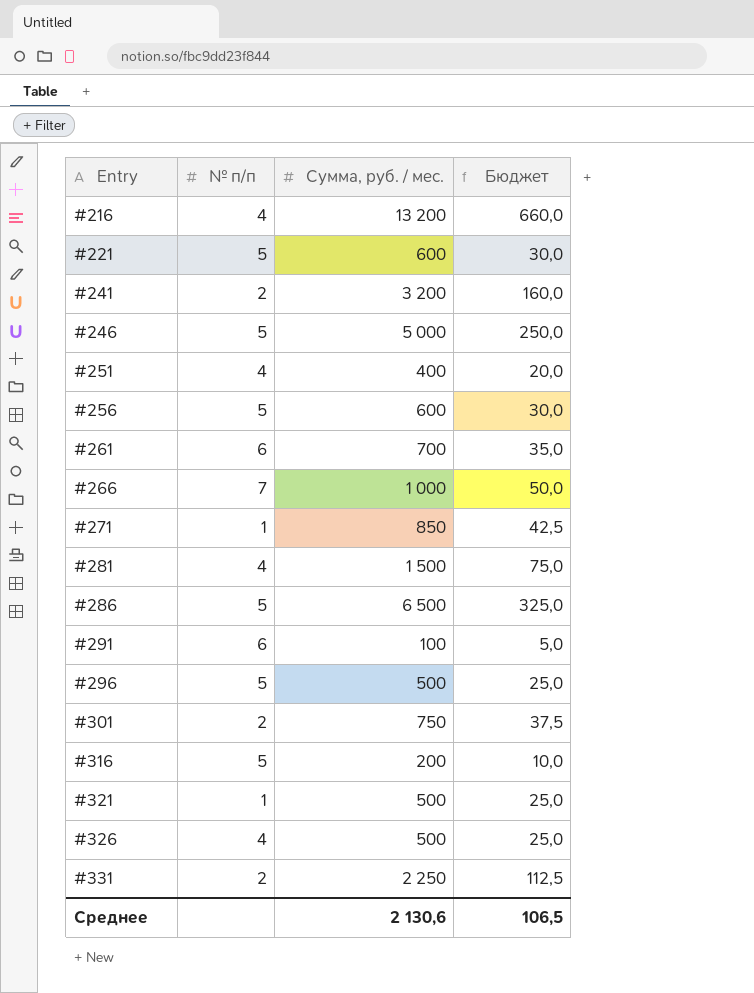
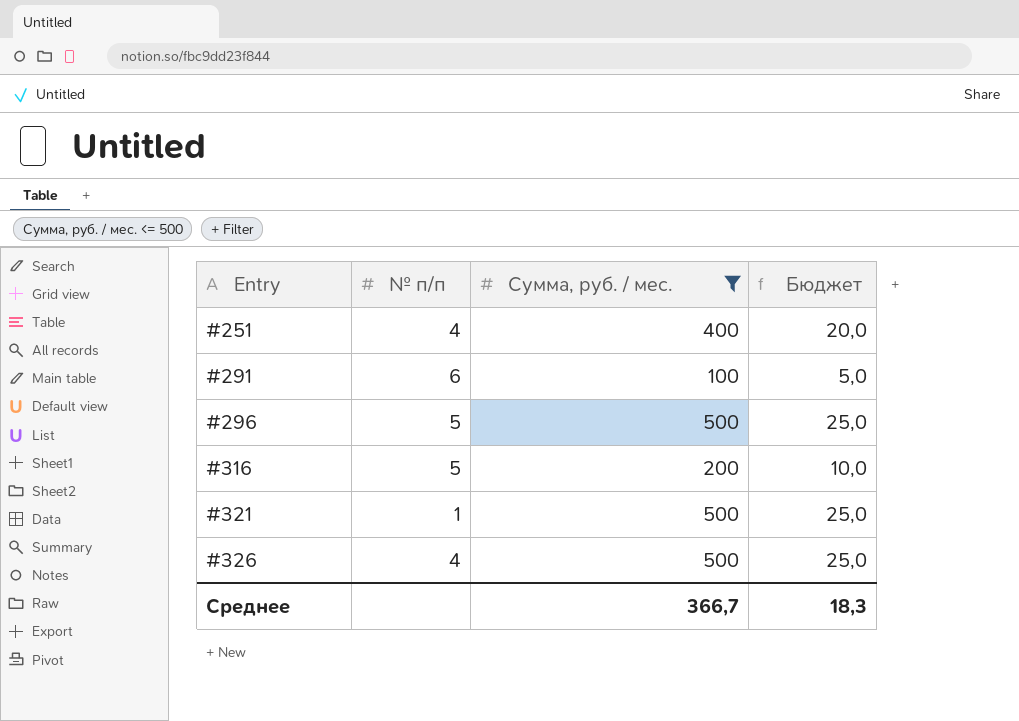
filter: none -> Сумма, руб. / мес. <= 500
Среднее | Сумма, руб. / мес.: 2 130,6 -> 366,7
Среднее | Бюджет: 106,5 -> 18,3

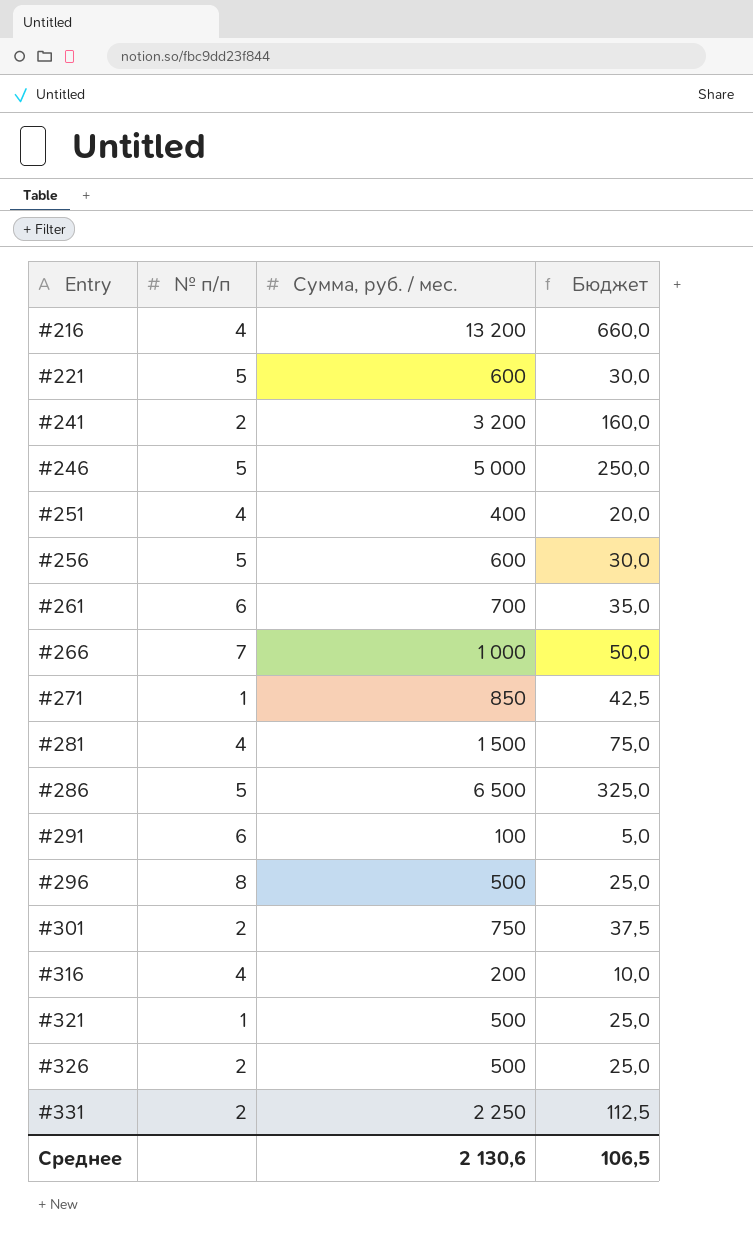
filter: Сумма, руб. / мес. <= 500 -> none
#296 | № п/п: 5 -> 8
#316 | № п/п: 5 -> 4
#326 | № п/п: 4 -> 2
Среднее | Сумма, руб. / мес.: 366,7 -> 2 130,6
Среднее | Бюджет: 18,3 -> 106,5

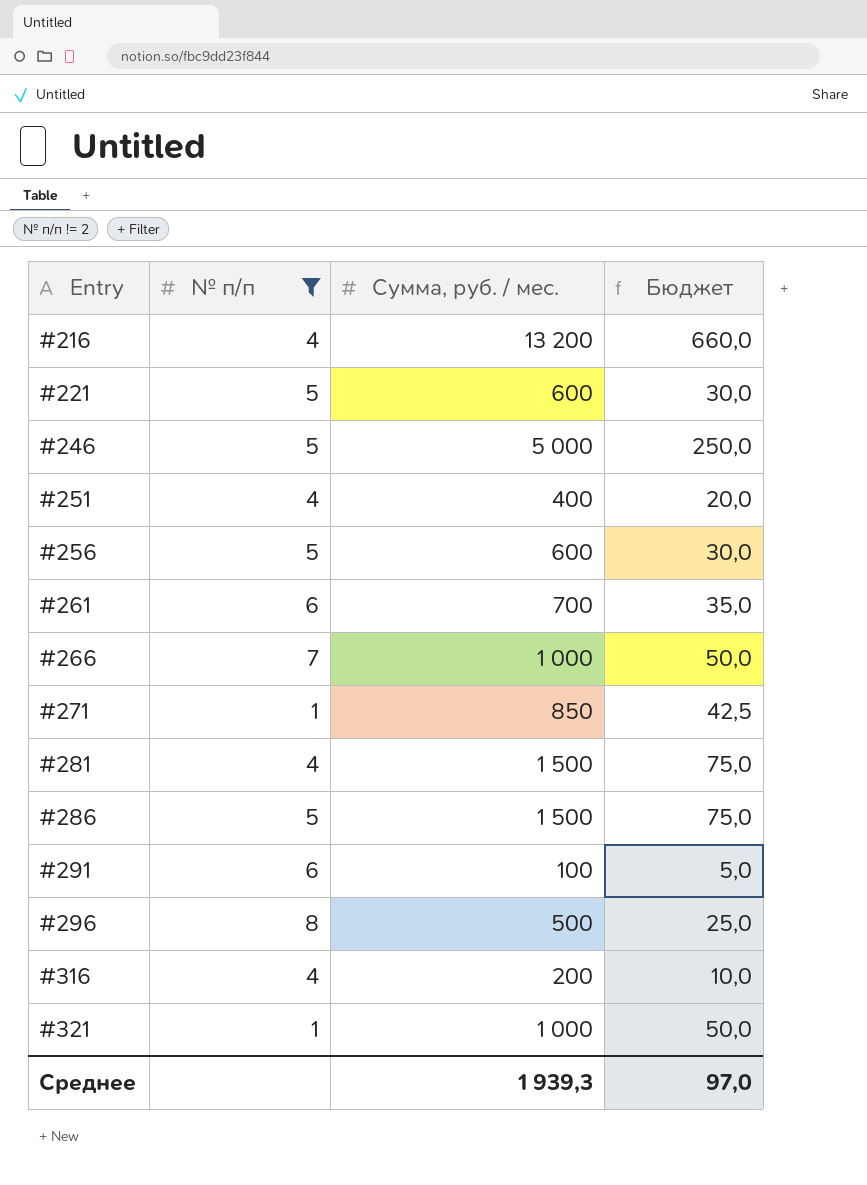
filter: none -> № п/п != 2
#286 | Сумма, руб. / мес.: 6 500 -> 1 500
#286 | Бюджет: 325,0 -> 75,0
#321 | Сумма, руб. / мес.: 500 -> 1 000
#321 | Бюджет: 25,0 -> 50,0
Среднее | Сумма, руб. / мес.: 2 130,6 -> 1 939,3
Среднее | Бюджет: 106,5 -> 97,0

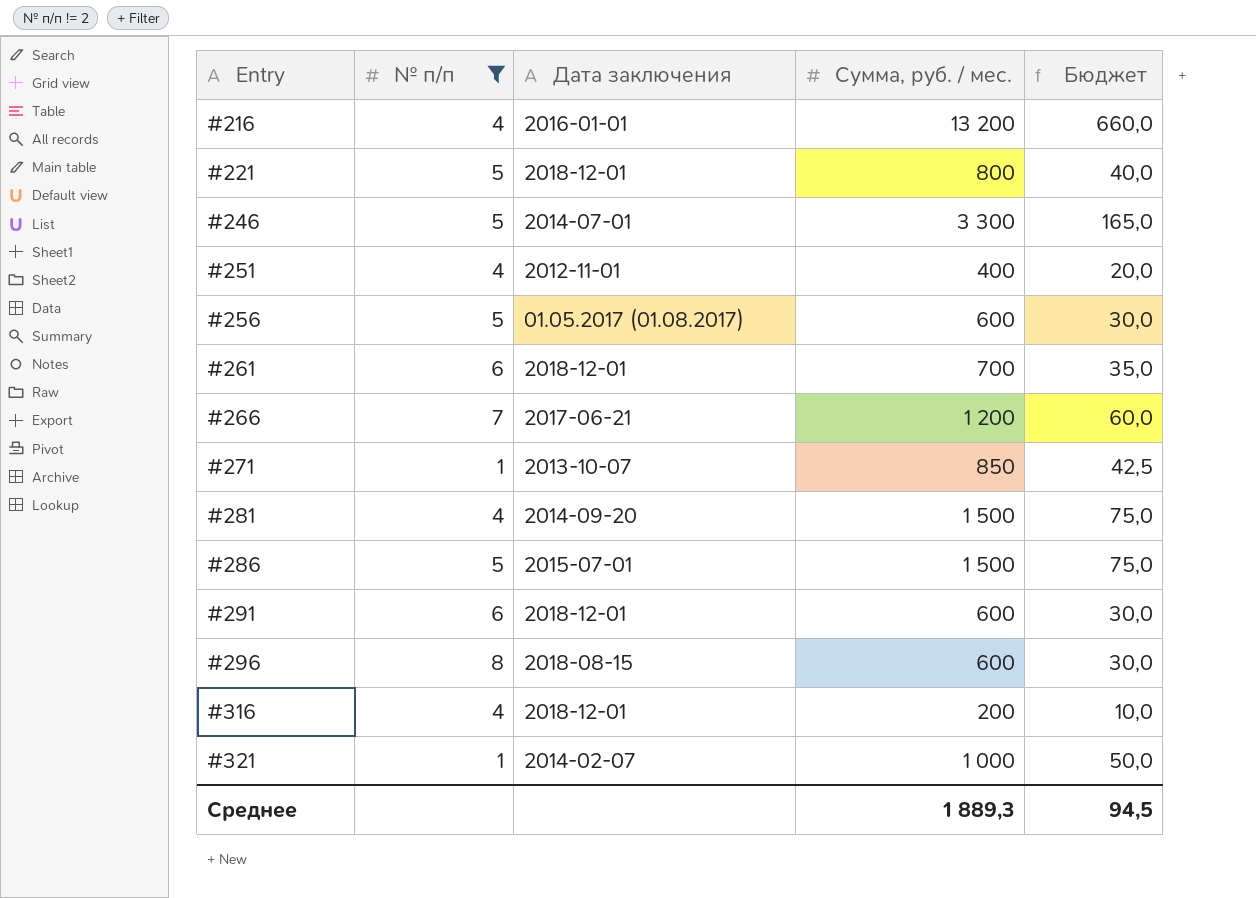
column Дата заключения | position: none -> 3
#221 | Сумма, руб. / мес.: 600 -> 800
#221 | Бюджет: 30,0 -> 40,0
#246 | Сумма, руб. / мес.: 5 000 -> 3 300
#246 | Бюджет: 250,0 -> 165,0
#266 | Сумма, руб. / мес.: 1 000 -> 1 200
#266 | Бюджет: 50,0 -> 60,0
#291 | Сумма, руб. / мес.: 100 -> 600
#291 | Бюджет: 5,0 -> 30,0
#296 | Сумма, руб. / мес.: 500 -> 600
#296 | Бюджет: 25,0 -> 30,0
Среднее | Сумма, руб. / мес.: 1 939,3 -> 1 889,3
Среднее | Бюджет: 97,0 -> 94,5

